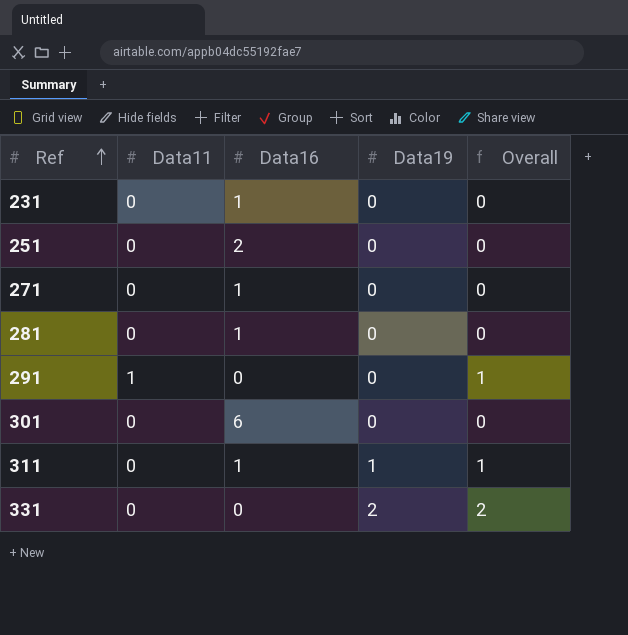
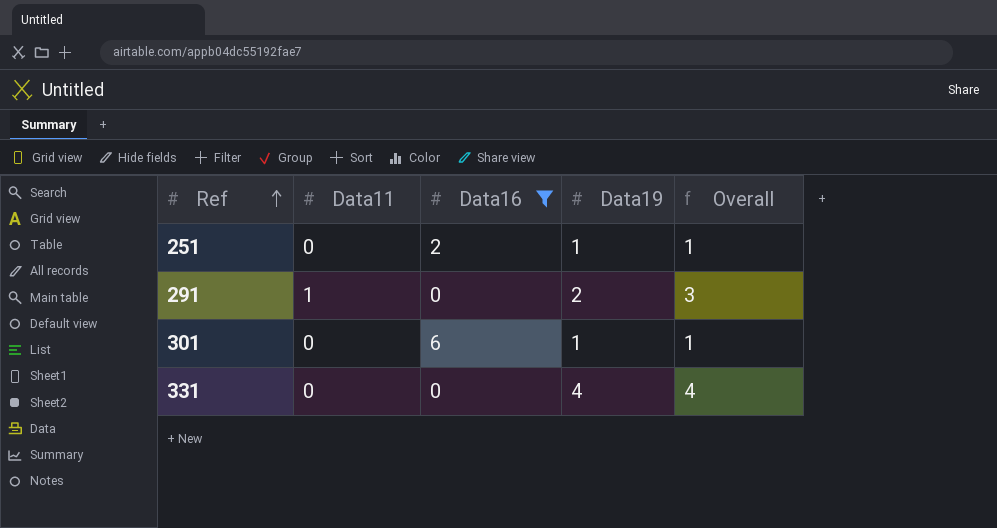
filter: none -> Data16 != 1
251 | Data19: 0 -> 1
251 | Overall: 0 -> 1
291 | Data19: 0 -> 2
291 | Overall: 1 -> 3
301 | Data19: 0 -> 1
301 | Overall: 0 -> 1
331 | Data19: 2 -> 4
331 | Overall: 2 -> 4

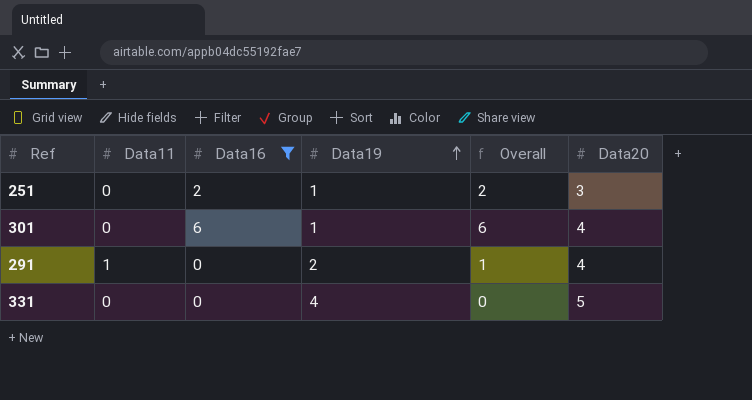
row order: Ref ascending -> Data19 ascending
column Overall | formula: [Data11] + [Data19] -> [Data11] + [Data16]
column Data20 | position: none -> 6

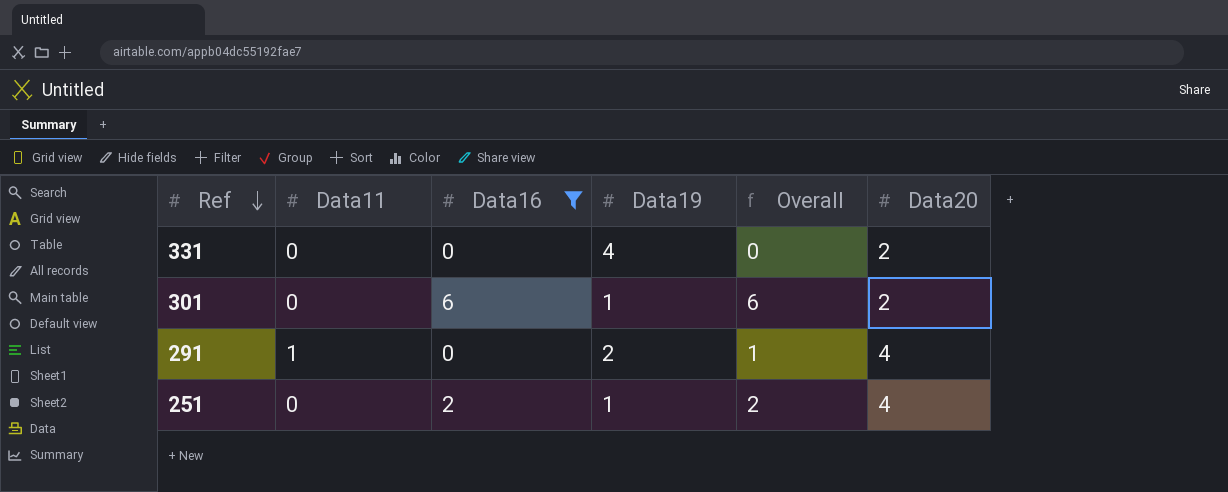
row order: Data19 ascending -> Ref descending
331 | Data20: 5 -> 2
301 | Data20: 4 -> 2
251 | Data20: 3 -> 4

